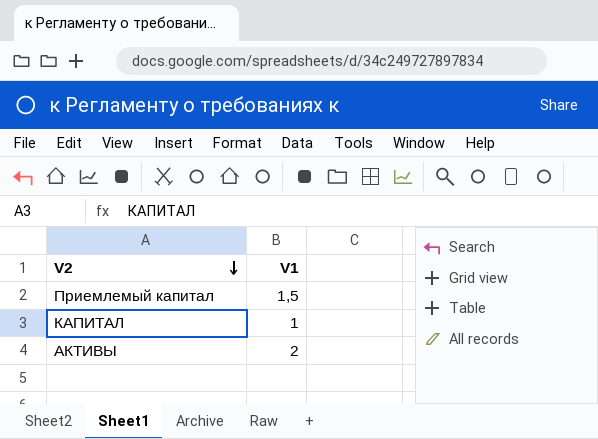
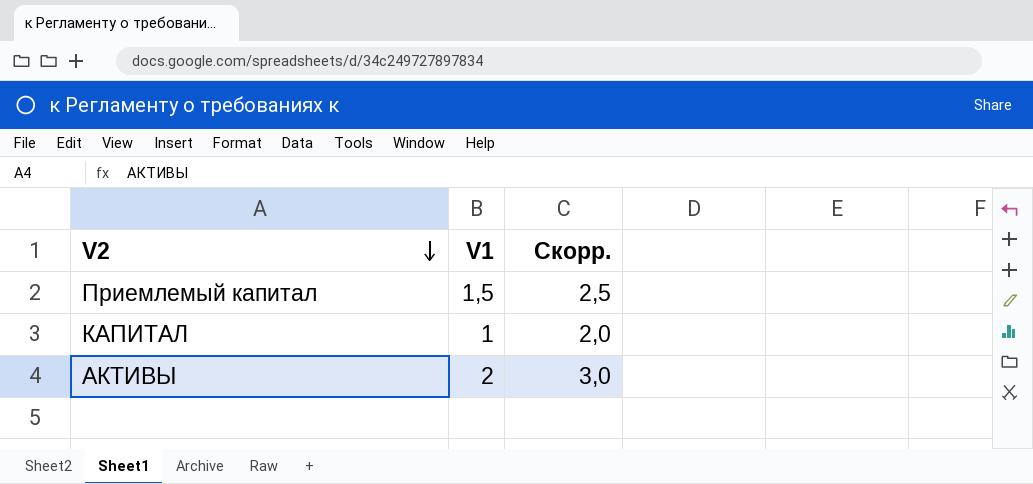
column Скорр. | formula: none -> [V1] + 1

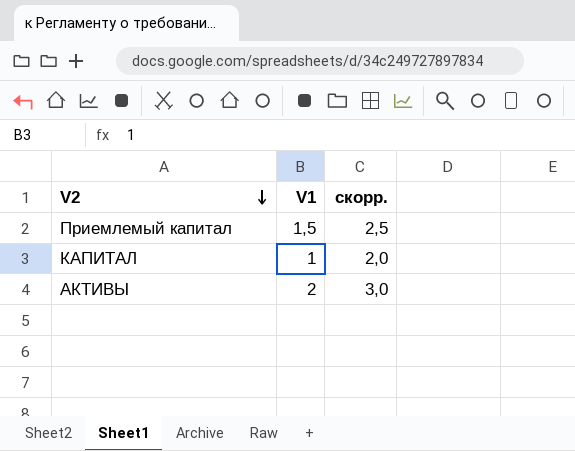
column name: Скорр. -> скорр.

